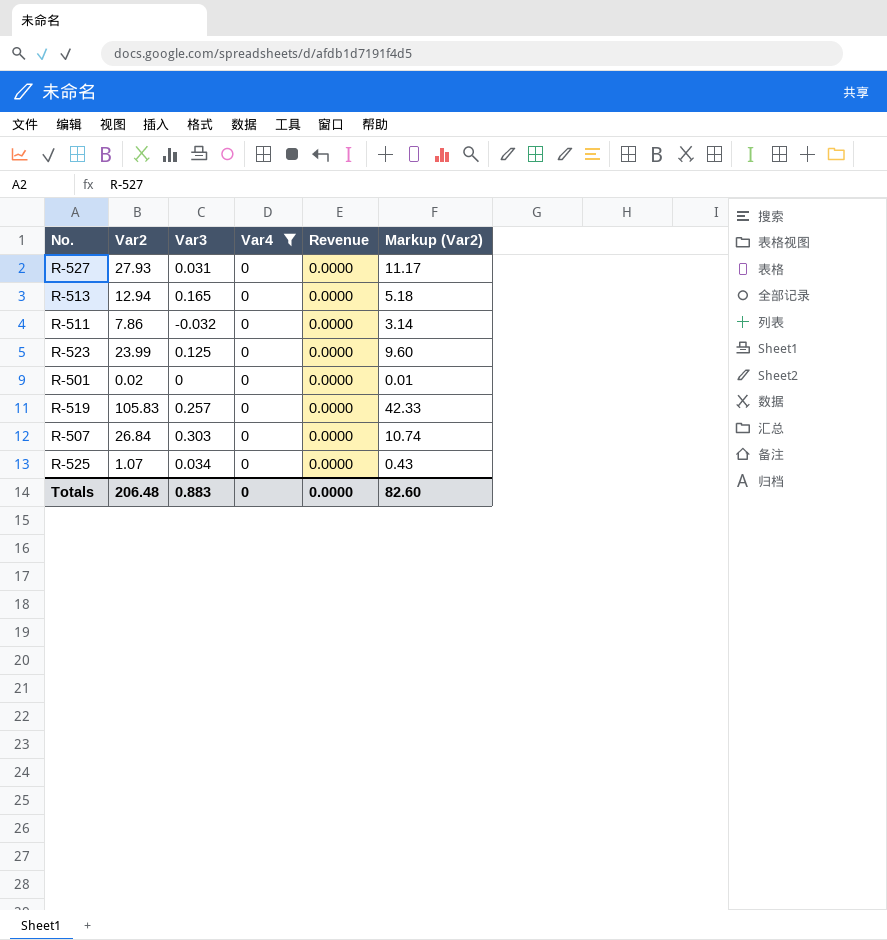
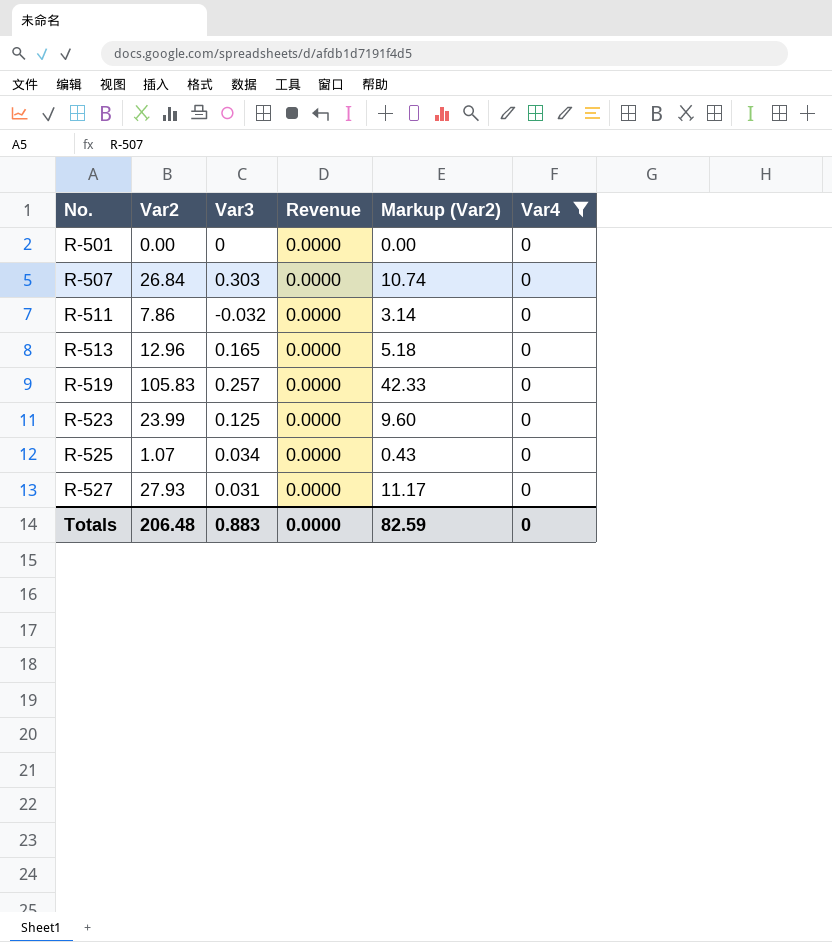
row order: none -> No. ascending
column Var4 | position: 4 -> 6
R-501 | Var2: 0.02 -> 0.00
R-501 | Markup (Var2): 0.01 -> 0.00
R-513 | Var2: 12.94 -> 12.96
Totals | Markup (Var2): 82.60 -> 82.59

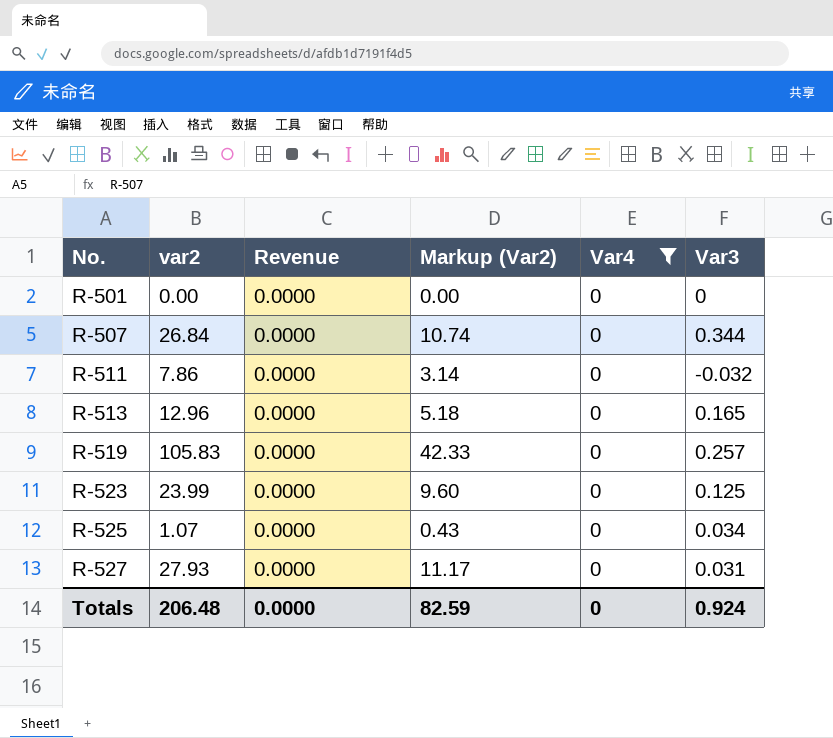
column name: Var2 -> var2
column Var3 | position: 3 -> 6
R-507 | Var3: 0.303 -> 0.344
Totals | Var3: 0.883 -> 0.924

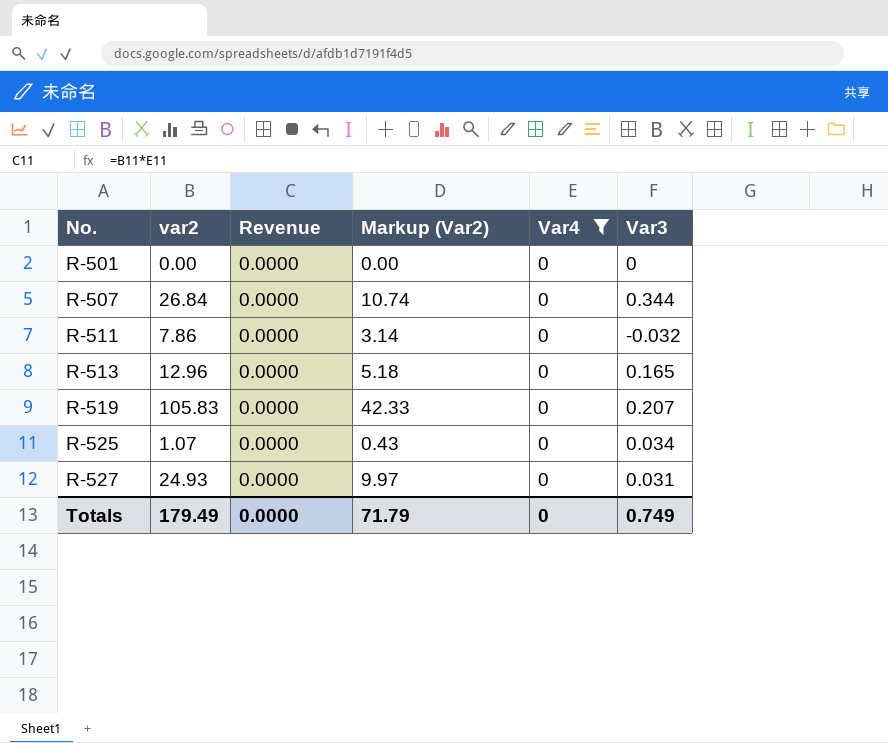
row R-523: 23.99 | 0.0000 | 9.60 | 0 | 0.125 -> none
R-519 | Var3: 0.257 -> 0.207
R-527 | var2: 27.93 -> 24.93
R-527 | Markup (Var2): 11.17 -> 9.97
Totals | var2: 206.48 -> 179.49
Totals | Markup (Var2): 82.59 -> 71.79
Totals | Var3: 0.924 -> 0.749

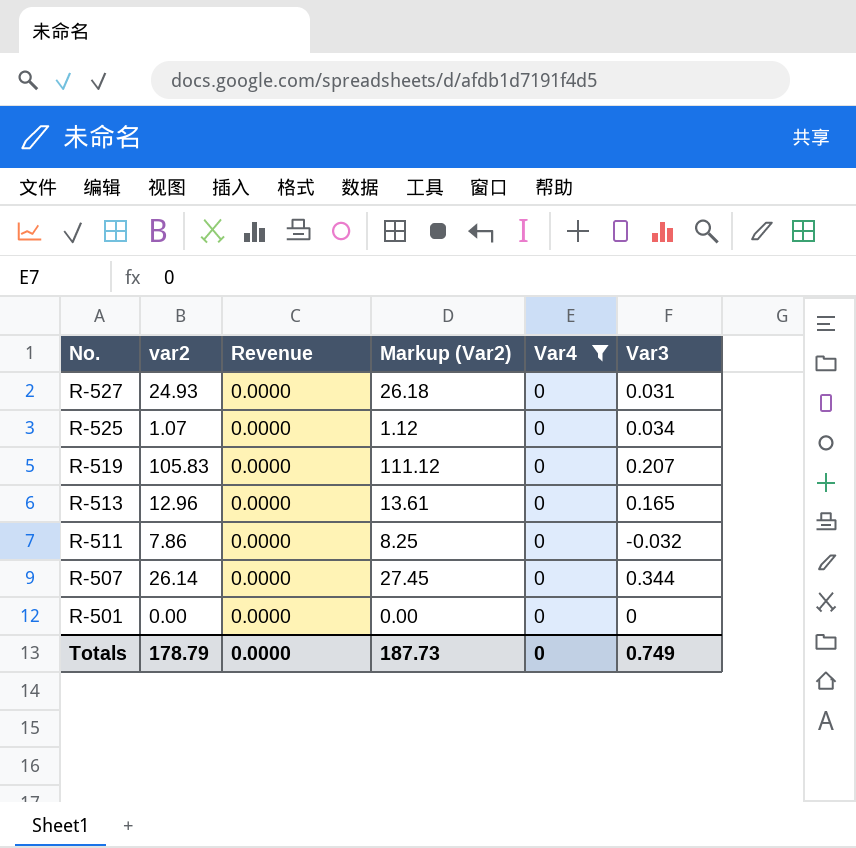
row order: No. ascending -> No. descending
column Markup (Var2) | formula: [var2] * 0.4 -> [var2] * 1.05
R-507 | var2: 26.84 -> 26.14
Totals | var2: 179.49 -> 178.79
Totals | Markup (Var2): 71.79 -> 187.73

